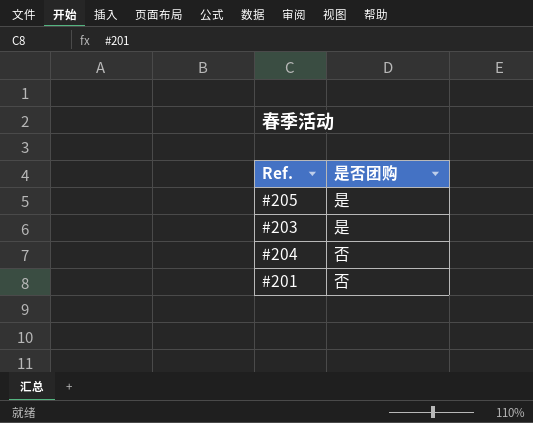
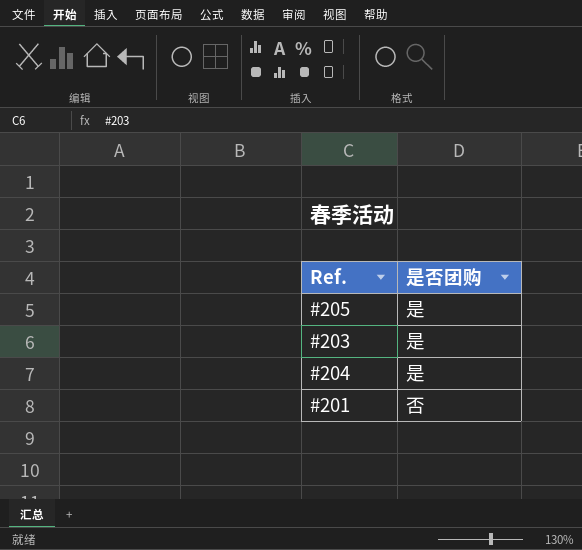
#204 | 是否团购: 否 -> 是

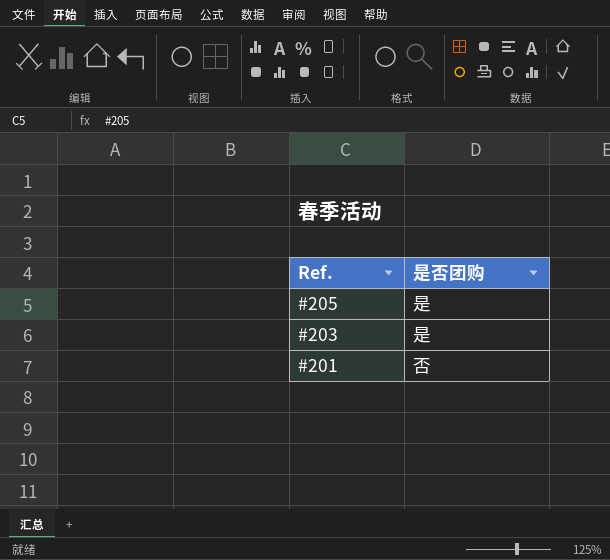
row #204: 是 -> none

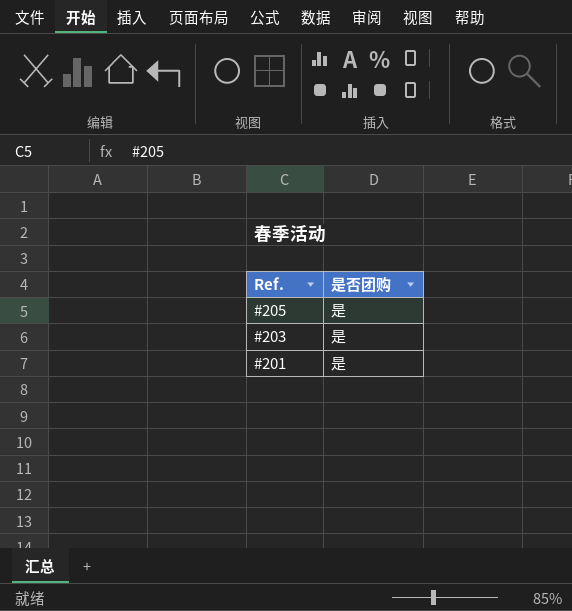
#201 | 是否团购: 否 -> 是

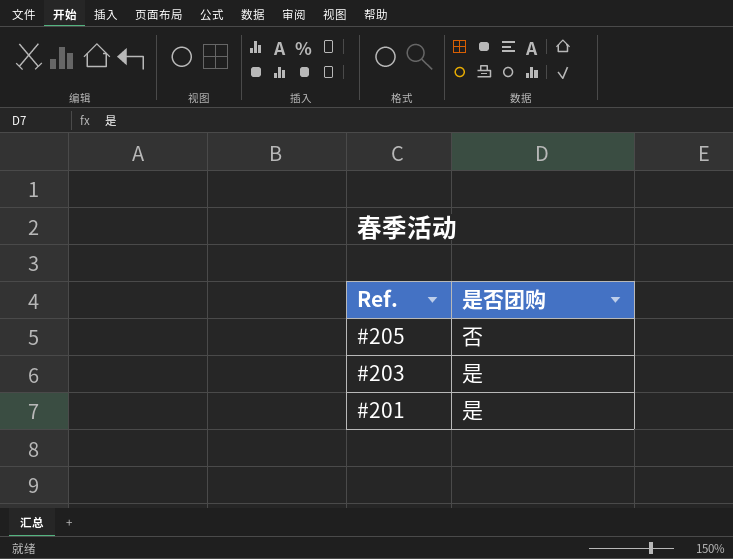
#205 | 是否团购: 是 -> 否

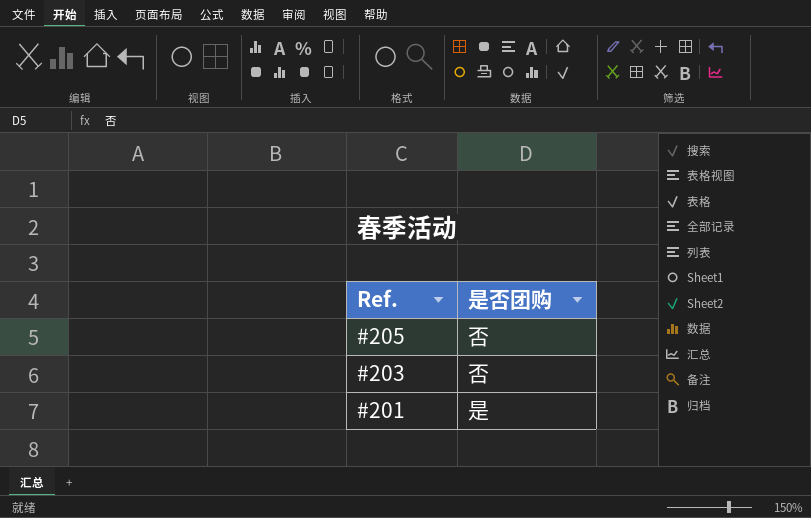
#203 | 是否团购: 是 -> 否

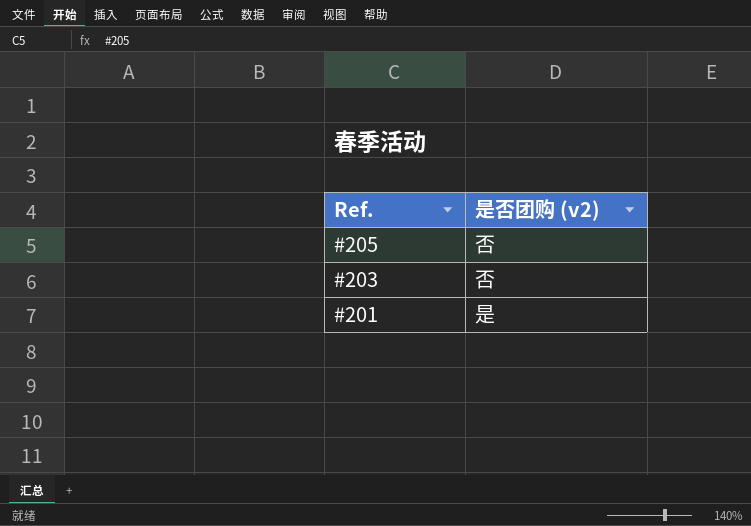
column name: 是否团购 -> 是否团购 (v2)

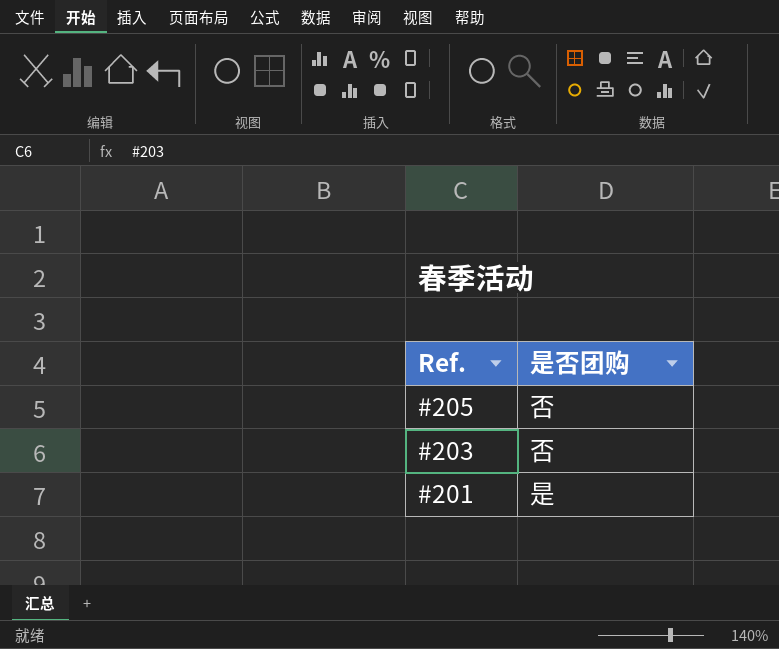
column name: 是否团购 (v2) -> 是否团购

